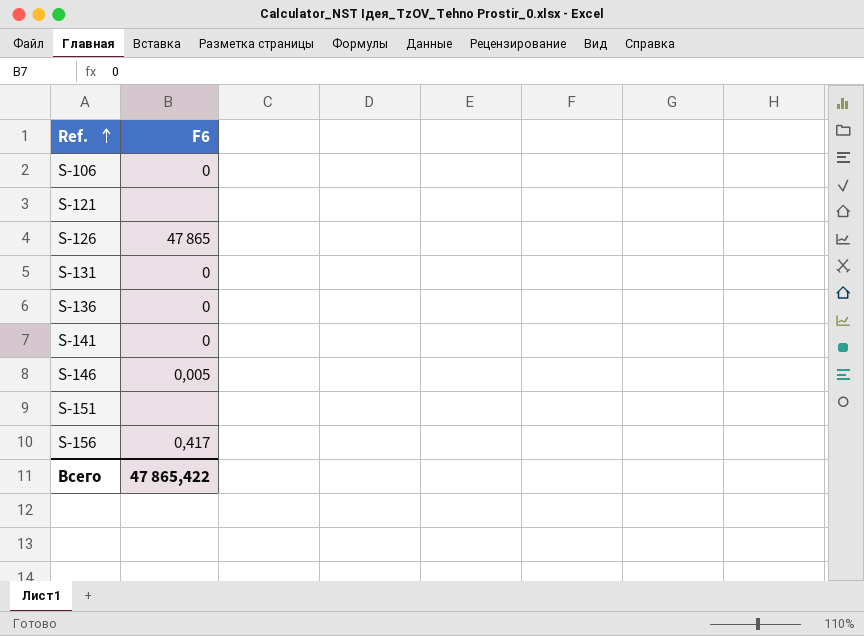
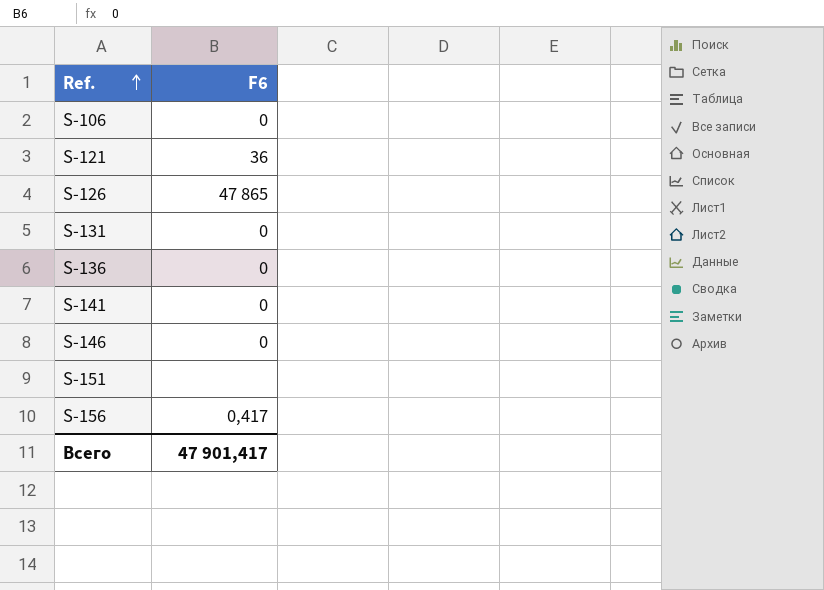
S-121 | F6: none -> 36
S-146 | F6: 0,005 -> 0
Всего | F6: 47 865,422 -> 47 901,417

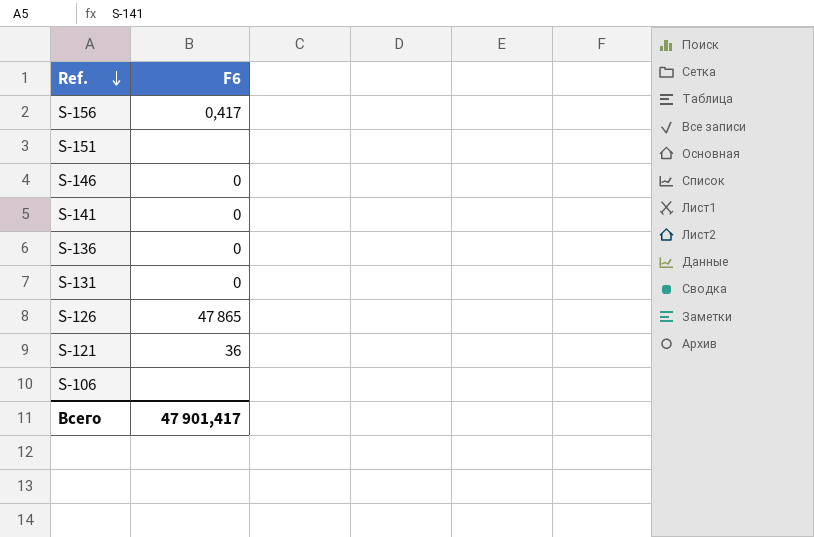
row order: Ref. ascending -> Ref. descending
S-106 | F6: 0 -> none

